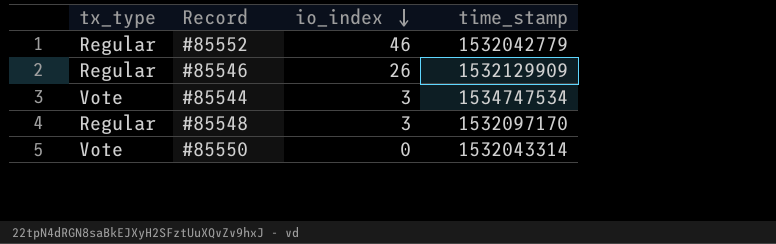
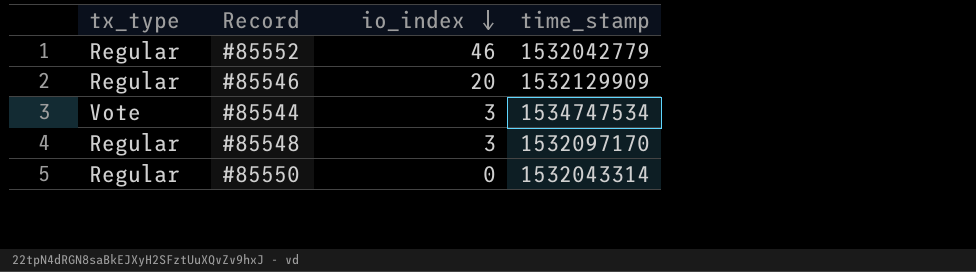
#85546 | io_index: 26 -> 20
#85550 | tx_type: Vote -> Regular

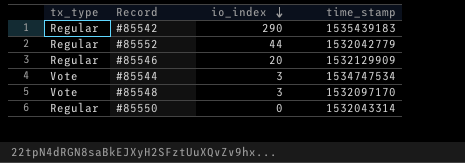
row #85542: none -> Regular | 290 | 1535439183
#85552 | io_index: 46 -> 44
#85548 | tx_type: Regular -> Vote

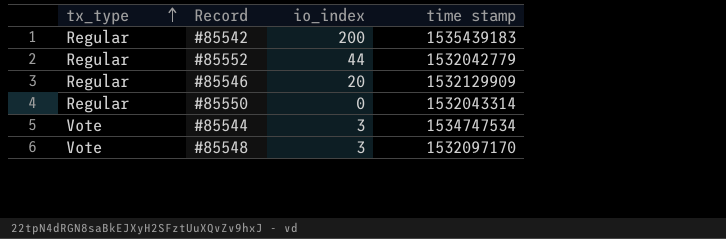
row order: io_index descending -> tx_type ascending
column name: time_stamp -> time stamp
#85542 | io_index: 290 -> 200

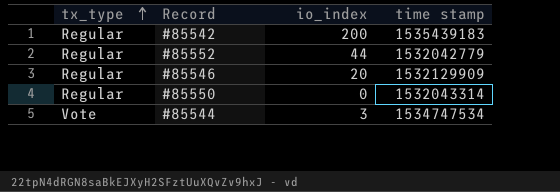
row #85548: Vote | 3 | 1532097170 -> none

